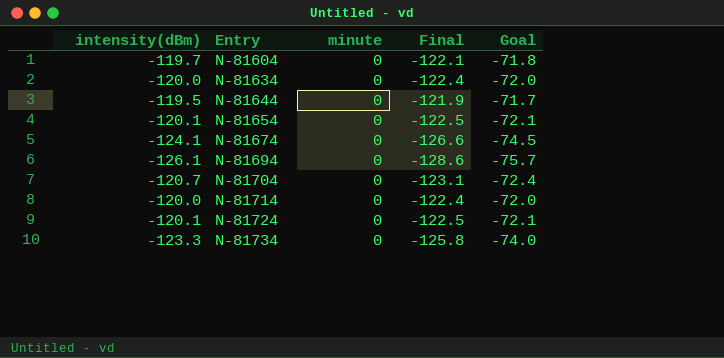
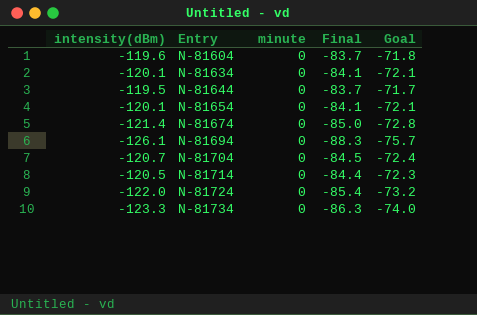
column Final | formula: [intensity(dBm)] * 1.02 -> [intensity(dBm)] * 0.7
N-81604 | intensity(dBm): -119.7 -> -119.6
N-81634 | intensity(dBm): -120.0 -> -120.1
N-81634 | Goal: -72.0 -> -72.1
N-81674 | intensity(dBm): -124.1 -> -121.4
N-81674 | Goal: -74.5 -> -72.8
N-81714 | intensity(dBm): -120.0 -> -120.5
N-81714 | Goal: -72.0 -> -72.3
N-81724 | intensity(dBm): -120.1 -> -122.0
N-81724 | Goal: -72.1 -> -73.2

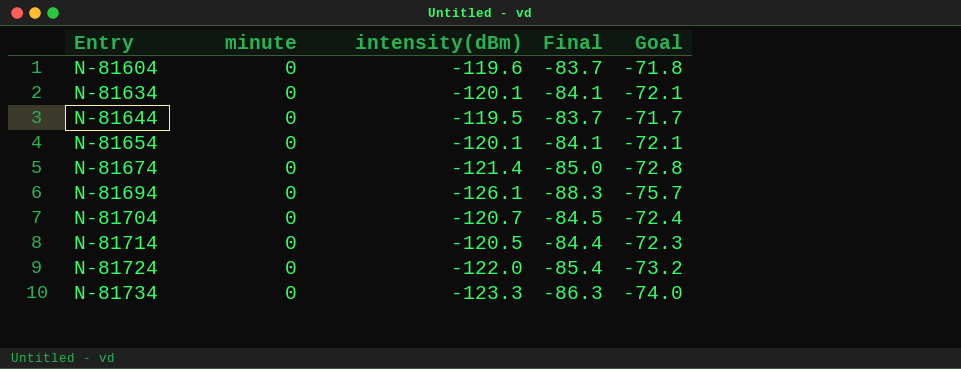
column intensity(dBm) | position: 1 -> 3

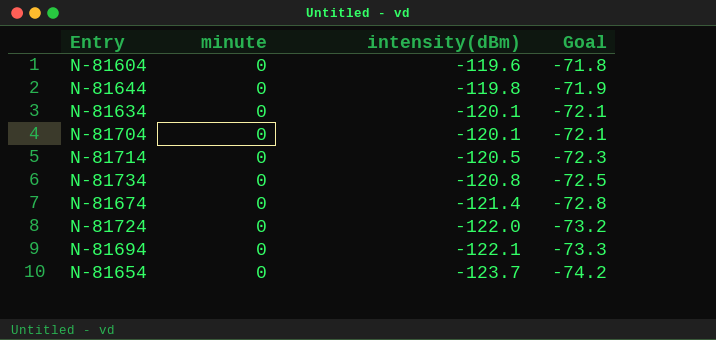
row order: Entry ascending -> intensity(dBm) descending
column Final | formula: [intensity(dBm)] * 0.7 -> none
N-81644 | intensity(dBm): -119.5 -> -119.8
N-81644 | Goal: -71.7 -> -71.9
N-81704 | intensity(dBm): -120.7 -> -120.1
N-81704 | Goal: -72.4 -> -72.1
N-81734 | intensity(dBm): -123.3 -> -120.8
N-81734 | Goal: -74.0 -> -72.5
N-81694 | intensity(dBm): -126.1 -> -122.1
N-81694 | Goal: -75.7 -> -73.3
N-81654 | intensity(dBm): -120.1 -> -123.7
N-81654 | Goal: -72.1 -> -74.2

